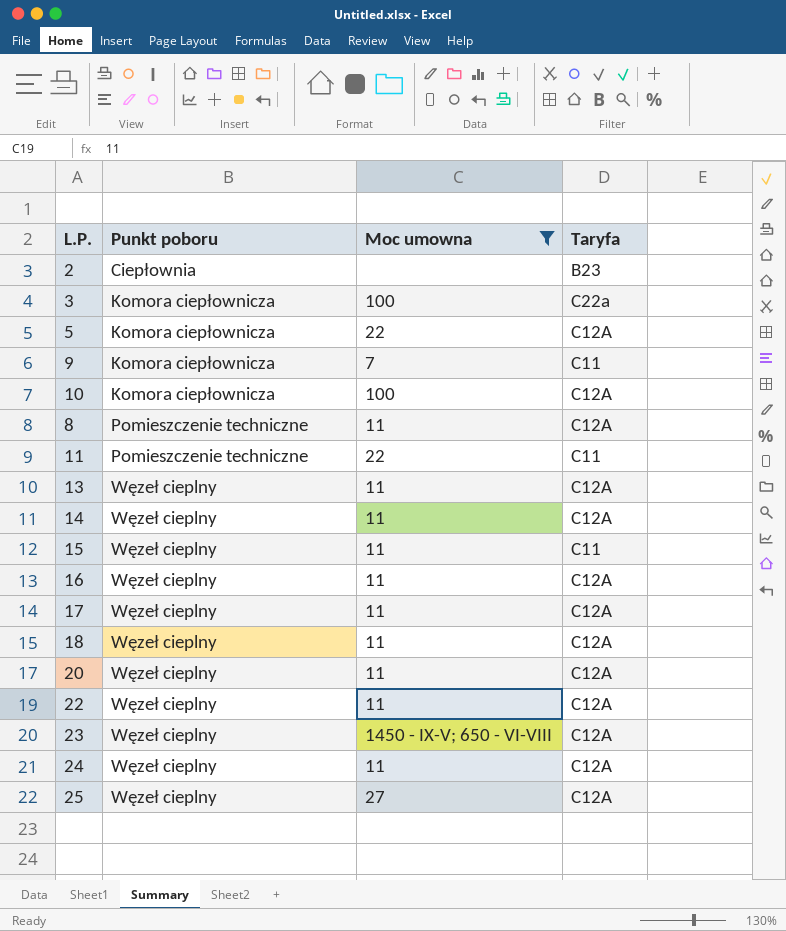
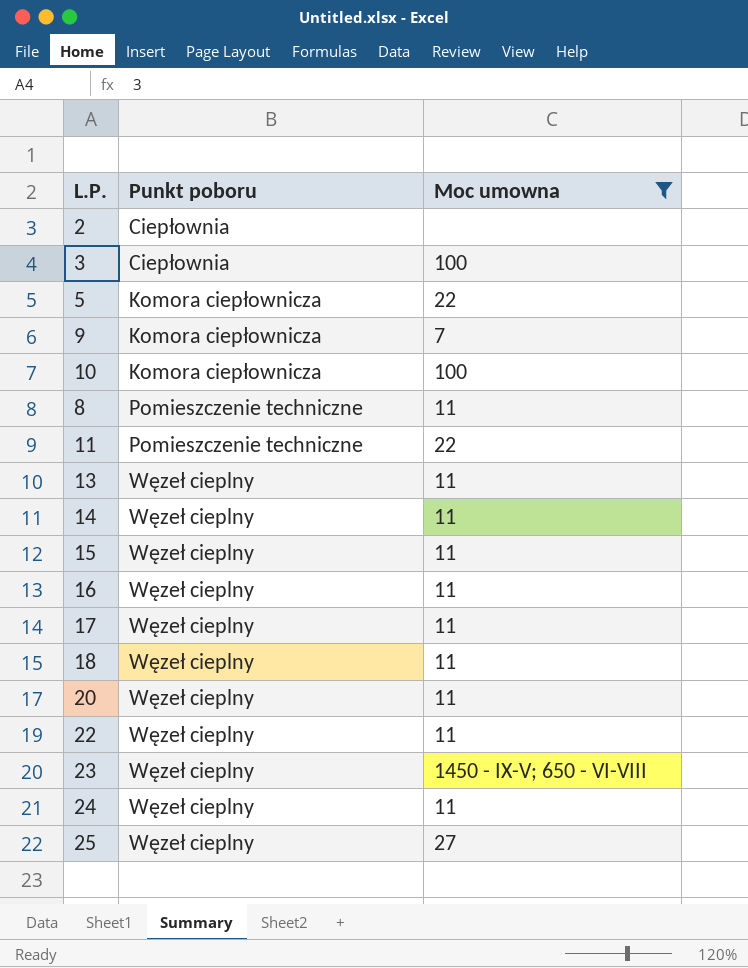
column Taryfa | position: 4 -> none
3 | Punkt poboru: Komora ciepłownicza -> Ciepłownia

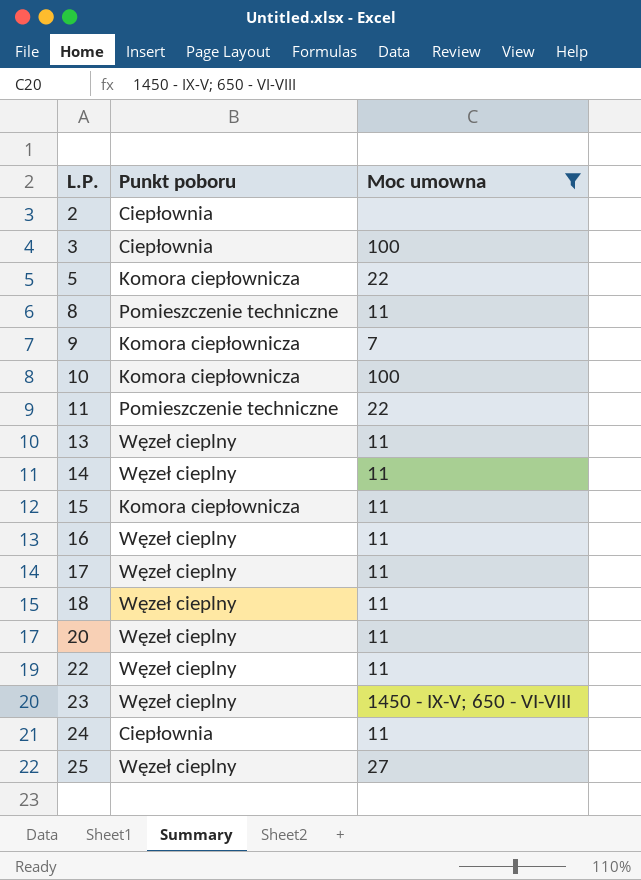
row order: Punkt poboru ascending -> L.P. ascending
15 | Punkt poboru: Węzeł cieplny -> Komora ciepłownicza
24 | Punkt poboru: Węzeł cieplny -> Ciepłownia

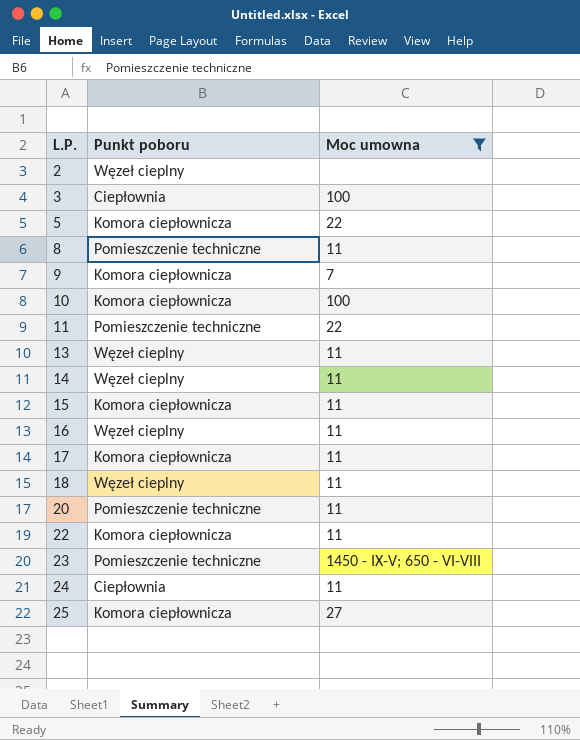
2 | Punkt poboru: Ciepłownia -> Węzeł cieplny
17 | Punkt poboru: Węzeł cieplny -> Komora ciepłownicza
20 | Punkt poboru: Węzeł cieplny -> Pomieszczenie techniczne
22 | Punkt poboru: Węzeł cieplny -> Komora ciepłownicza
23 | Punkt poboru: Węzeł cieplny -> Pomieszczenie techniczne
25 | Punkt poboru: Węzeł cieplny -> Komora ciepłownicza

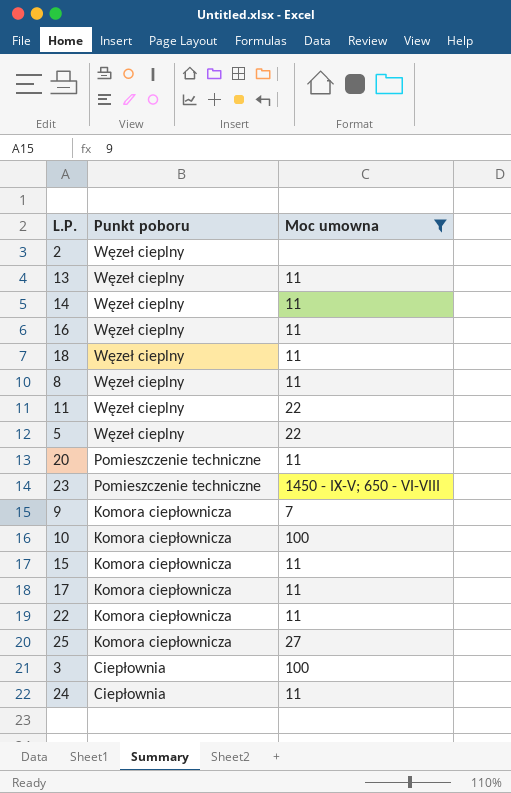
row order: L.P. ascending -> Punkt poboru descending
8 | Punkt poboru: Pomieszczenie techniczne -> Węzeł cieplny
11 | Punkt poboru: Pomieszczenie techniczne -> Węzeł cieplny
5 | Punkt poboru: Komora ciepłownicza -> Węzeł cieplny

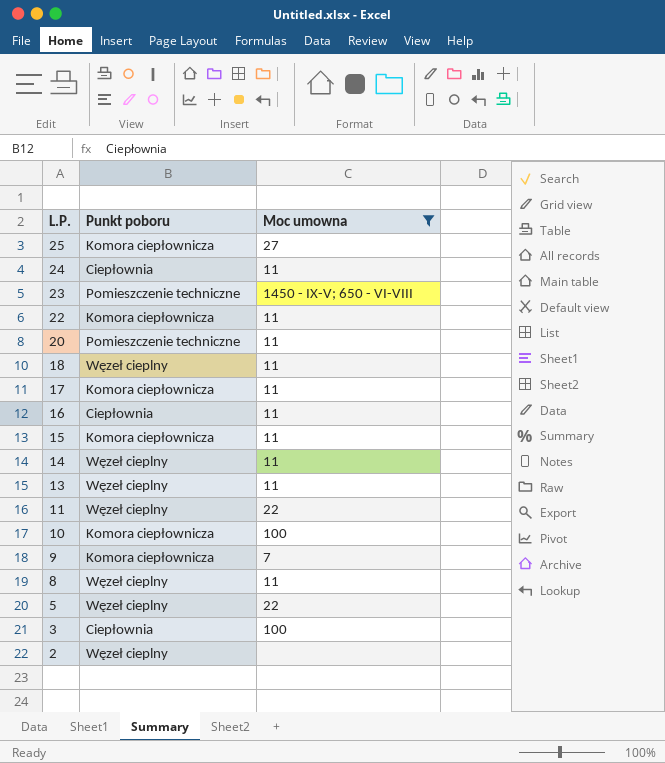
row order: Punkt poboru descending -> L.P. descending
16 | Punkt poboru: Węzeł cieplny -> Ciepłownia

